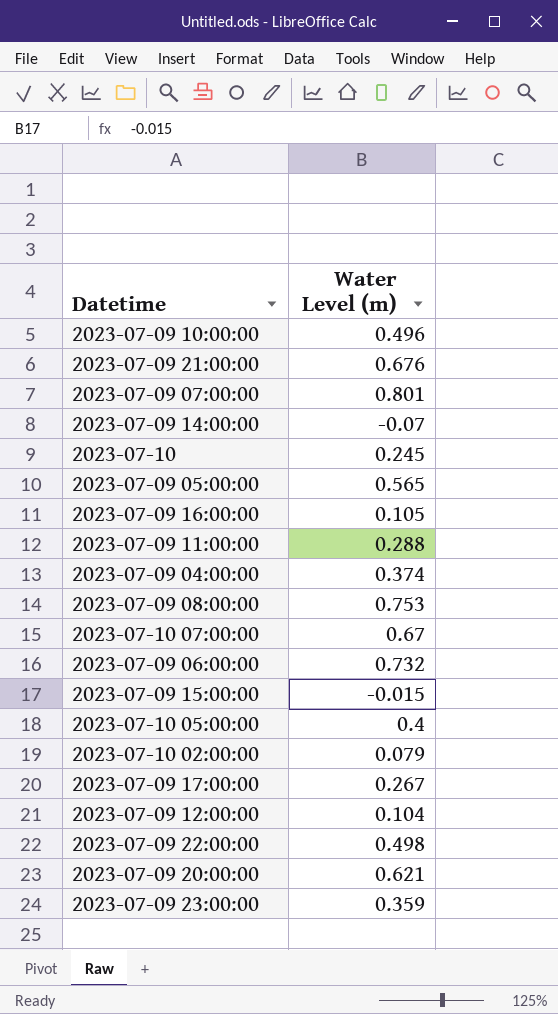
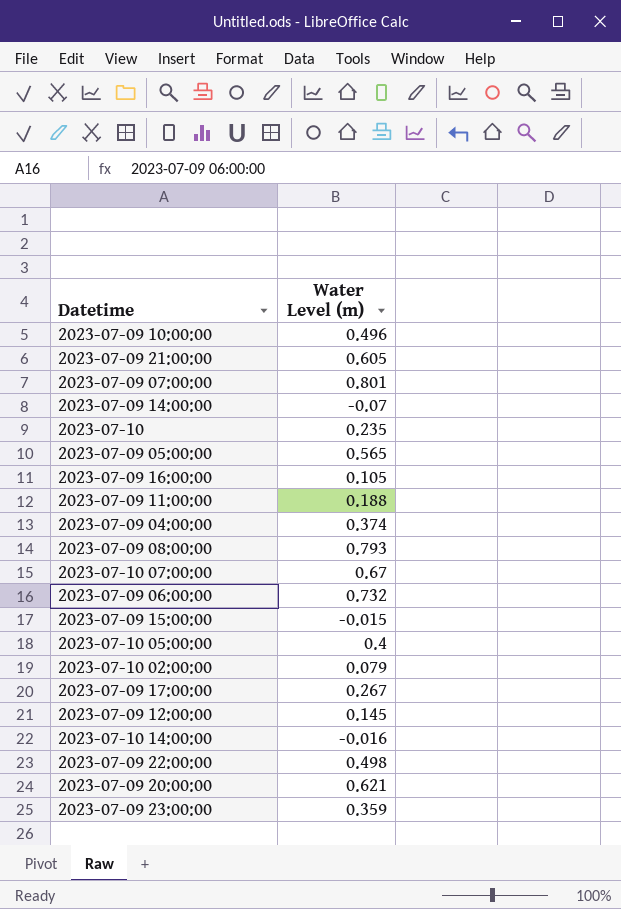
2023-07-09 21:00:00 | Water Level (m): 0.676 -> 0.605
2023-07-10 | Water Level (m): 0.245 -> 0.235
2023-07-09 11:00:00 | Water Level (m): 0.288 -> 0.188
2023-07-09 08:00:00 | Water Level (m): 0.753 -> 0.793
2023-07-09 12:00:00 | Water Level (m): 0.104 -> 0.145
row 2023-07-10 14:00:00: none -> -0.016

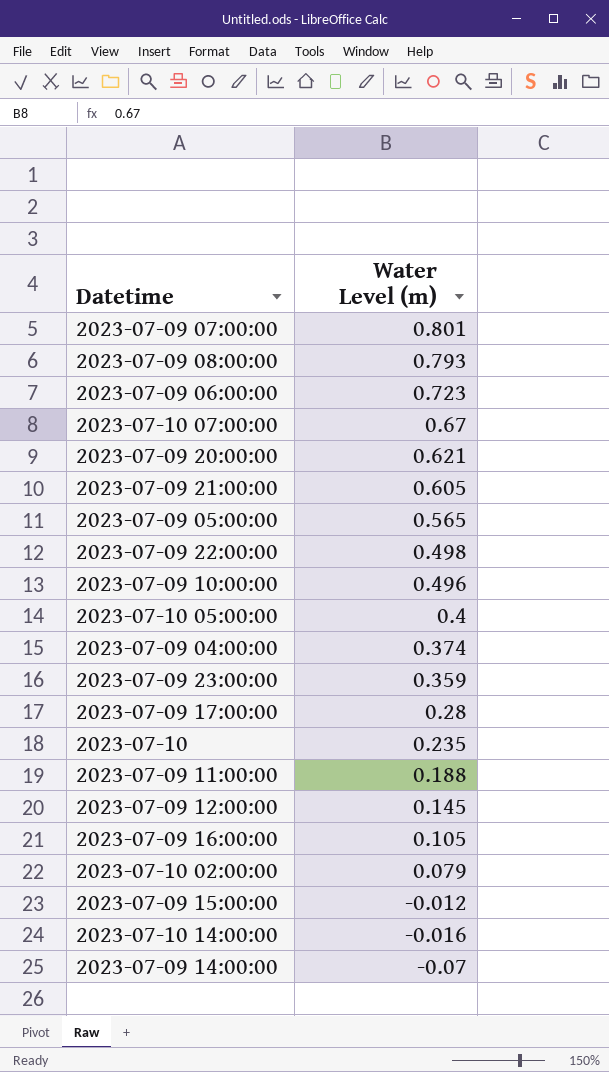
row order: none -> Water Level (m) descending
2023-07-09 06:00:00 | Water Level (m): 0.732 -> 0.723
2023-07-09 17:00:00 | Water Level (m): 0.267 -> 0.28
2023-07-09 15:00:00 | Water Level (m): -0.015 -> -0.012

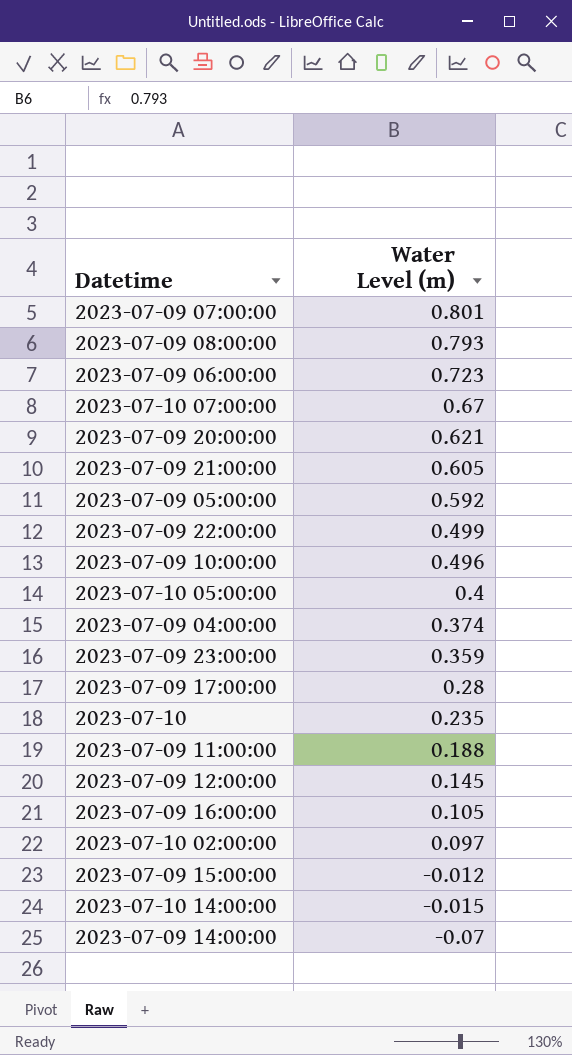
2023-07-09 05:00:00 | Water Level (m): 0.565 -> 0.592
2023-07-09 22:00:00 | Water Level (m): 0.498 -> 0.499
2023-07-10 02:00:00 | Water Level (m): 0.079 -> 0.097
2023-07-10 14:00:00 | Water Level (m): -0.016 -> -0.015

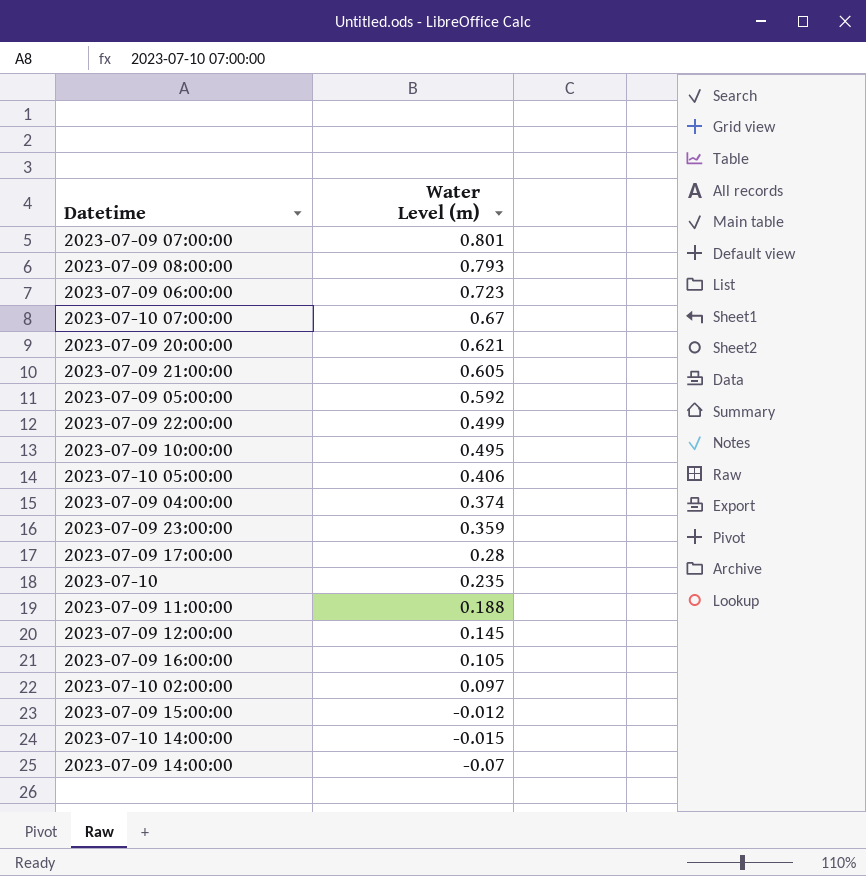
2023-07-09 10:00:00 | Water Level (m): 0.496 -> 0.495
2023-07-10 05:00:00 | Water Level (m): 0.4 -> 0.406

